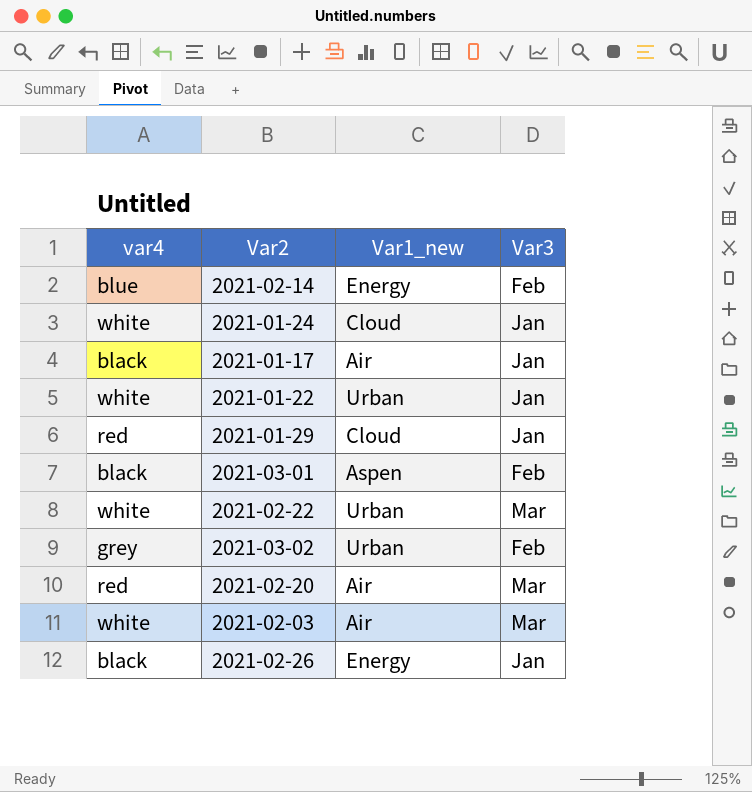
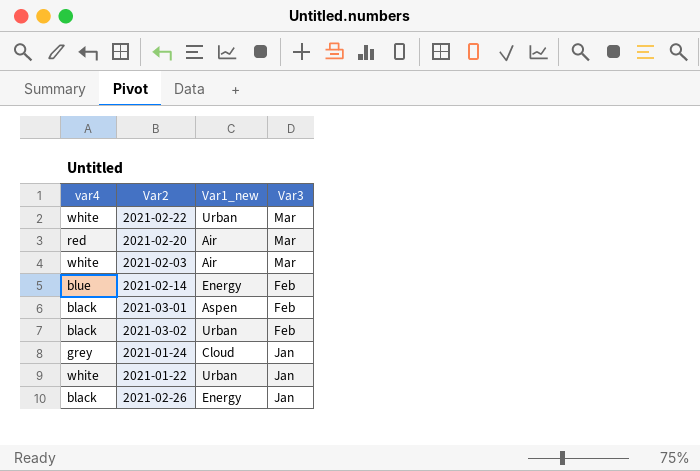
row order: none -> Var3 descending
row 2021-01-17: black | Air | Jan -> none
row 2021-01-29: red | Cloud | Jan -> none
2021-03-02 | var4: grey -> black
2021-01-24 | var4: white -> grey

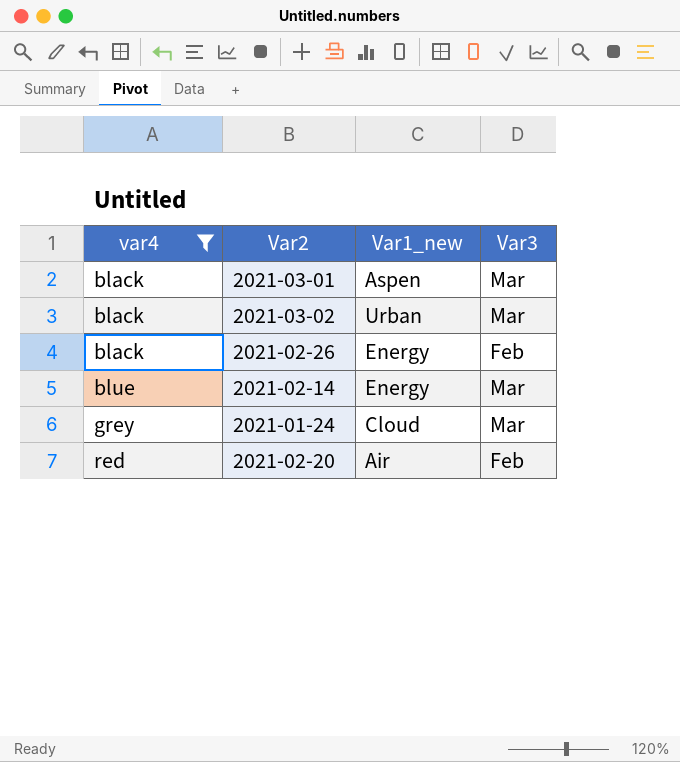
filter: none -> var4 != white
row order: Var3 descending -> var4 ascending
2021-03-01 | Var3: Feb -> Mar
2021-03-02 | Var3: Feb -> Mar
2021-02-26 | Var3: Jan -> Feb
2021-02-14 | Var3: Feb -> Mar
2021-01-24 | Var3: Jan -> Mar
2021-02-20 | Var3: Mar -> Feb

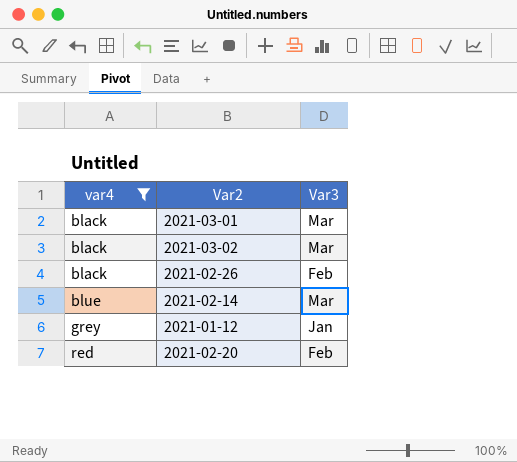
column Var1_new | position: 3 -> none
row 2021-01-24: grey | Cloud | Mar -> none
row 2021-01-12: none -> grey | Jan

